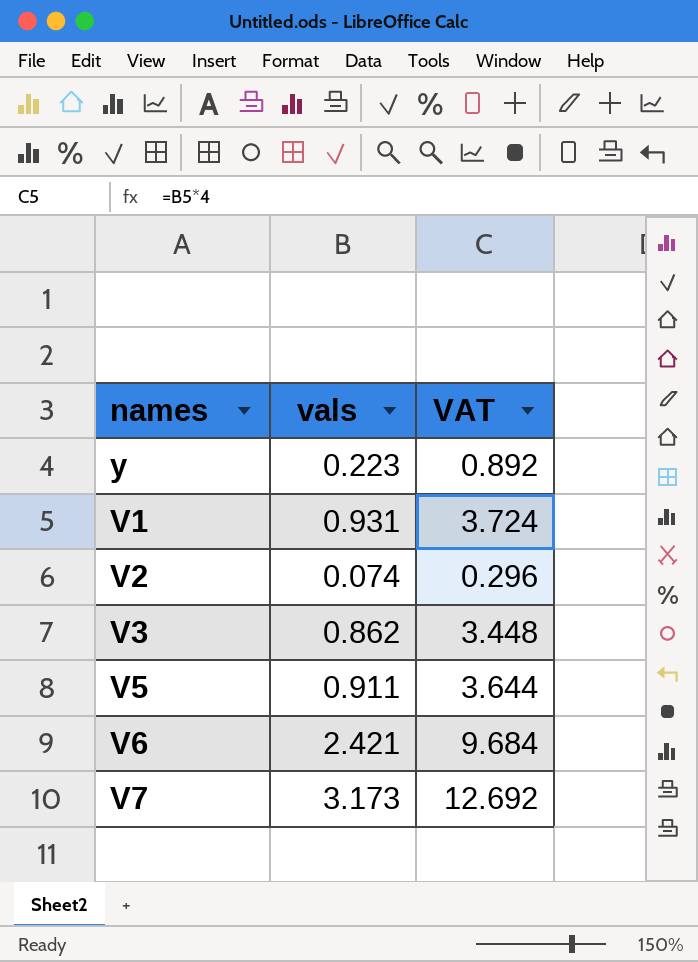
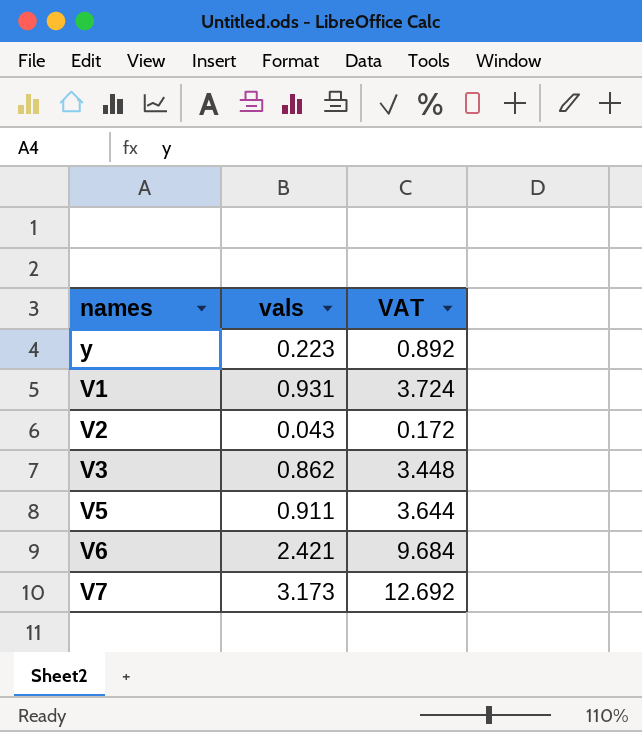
V2 | vals: 0.074 -> 0.043
V2 | VAT: 0.296 -> 0.172

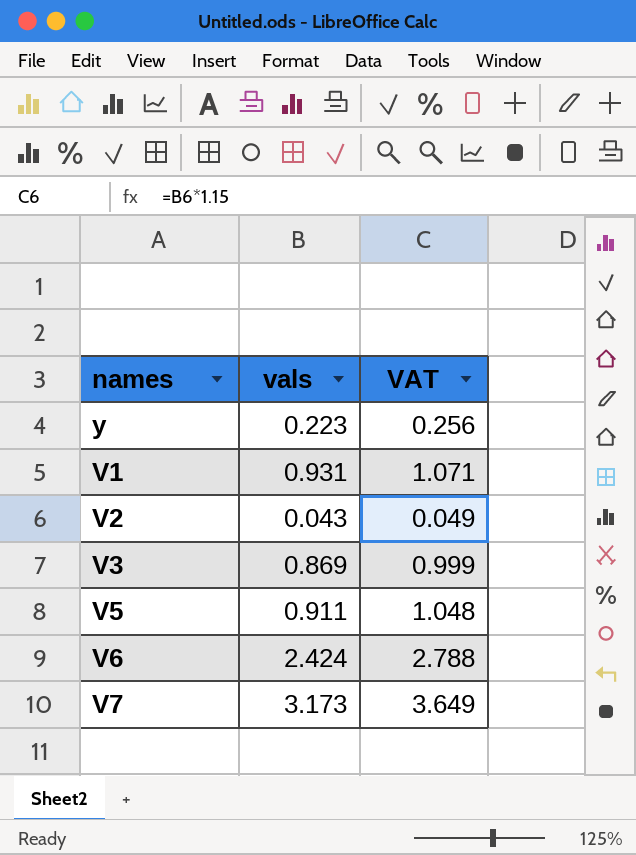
column VAT | formula: [vals] * 4 -> [vals] * 1.15
V3 | vals: 0.862 -> 0.869
V6 | vals: 2.421 -> 2.424

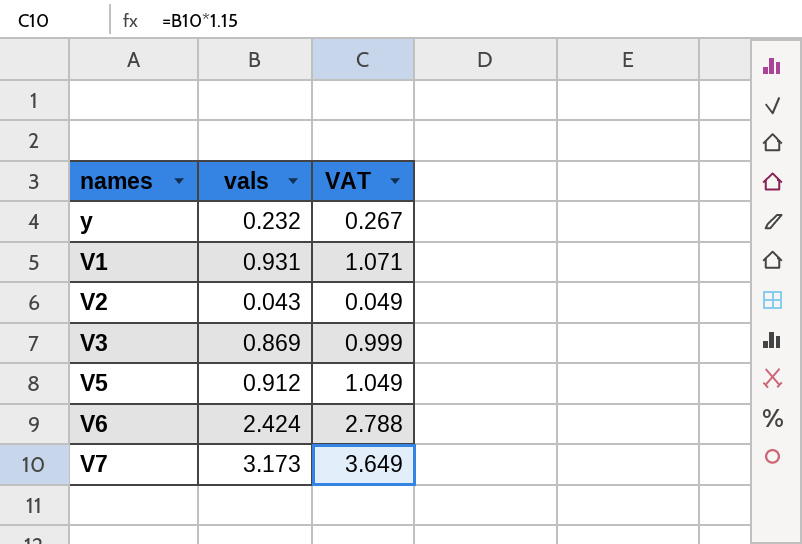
y | vals: 0.223 -> 0.232
y | VAT: 0.256 -> 0.267
V5 | vals: 0.911 -> 0.912
V5 | VAT: 1.048 -> 1.049

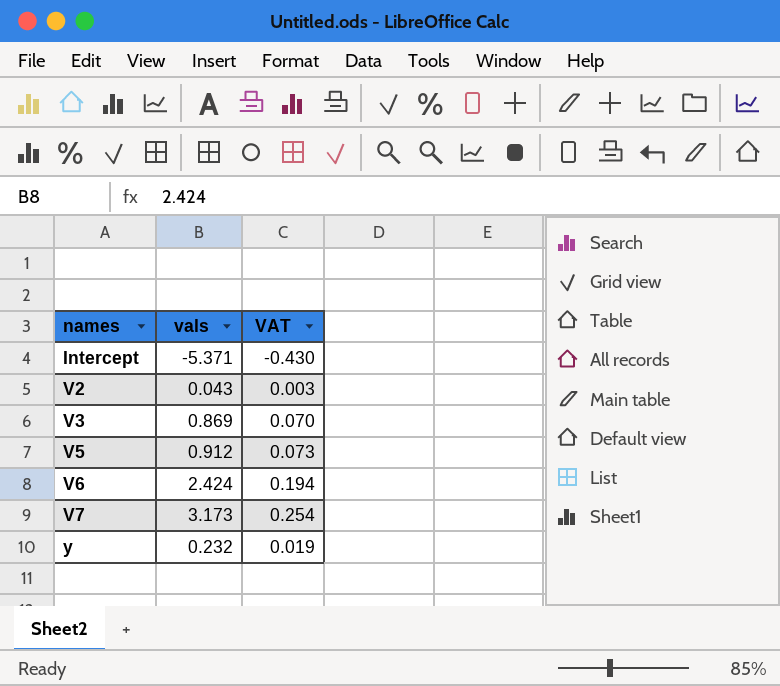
row order: none -> names ascending
column VAT | formula: [vals] * 1.15 -> [vals] * 0.08
row V1: 0.931 | 1.071 -> none
row Intercept: none -> -5.371 | -0.430

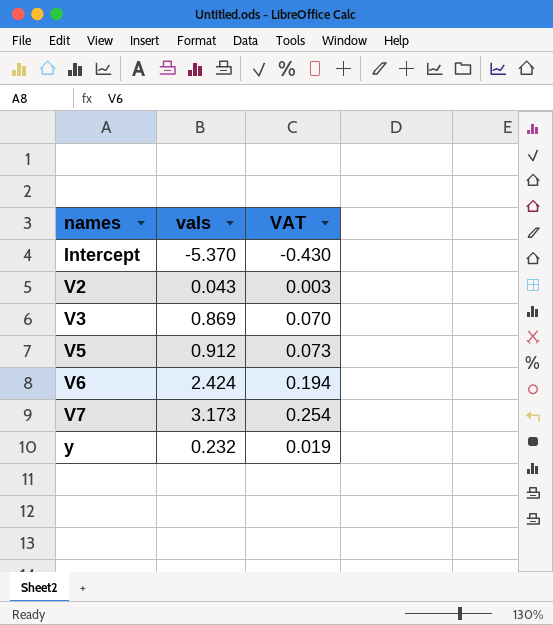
Intercept | vals: -5.371 -> -5.370

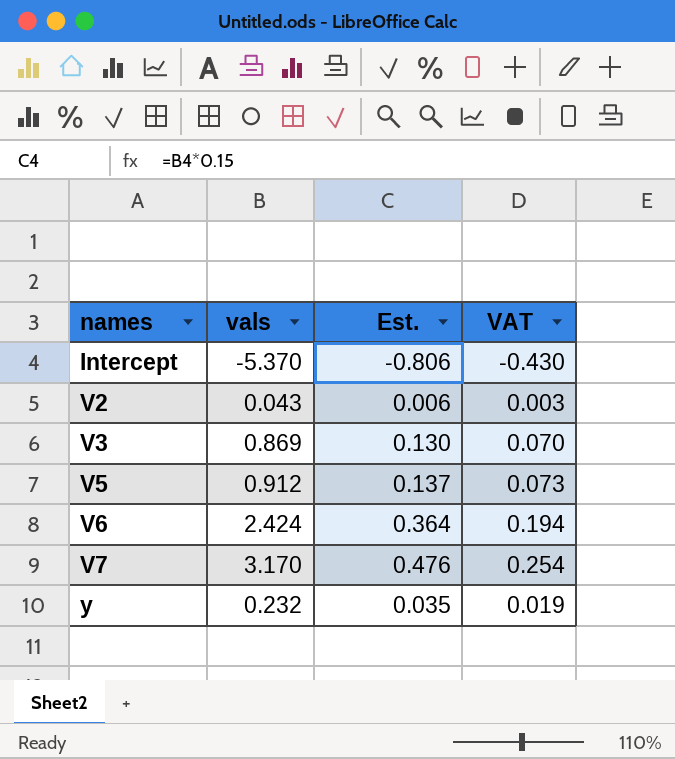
column Est. | formula: none -> [vals] * 0.15
V7 | vals: 3.173 -> 3.170

